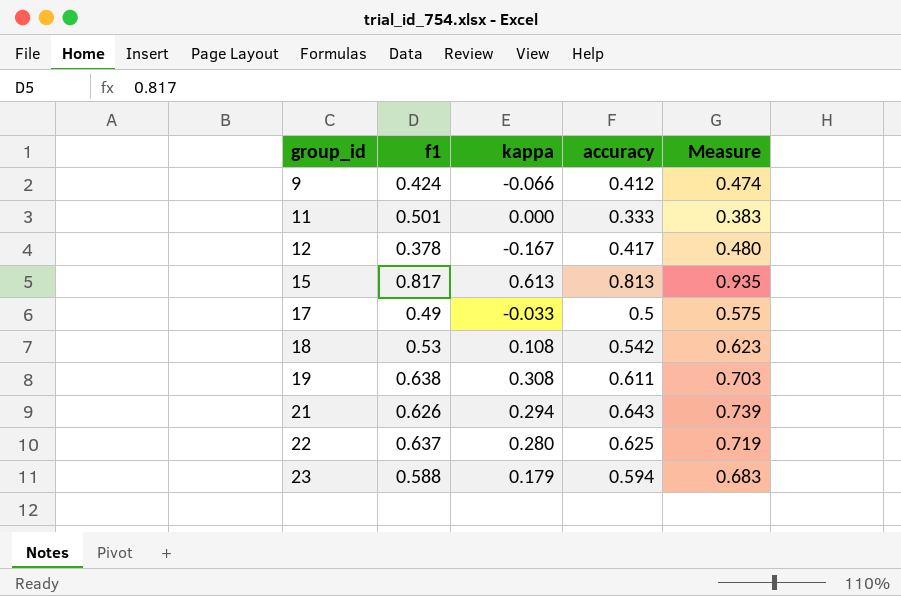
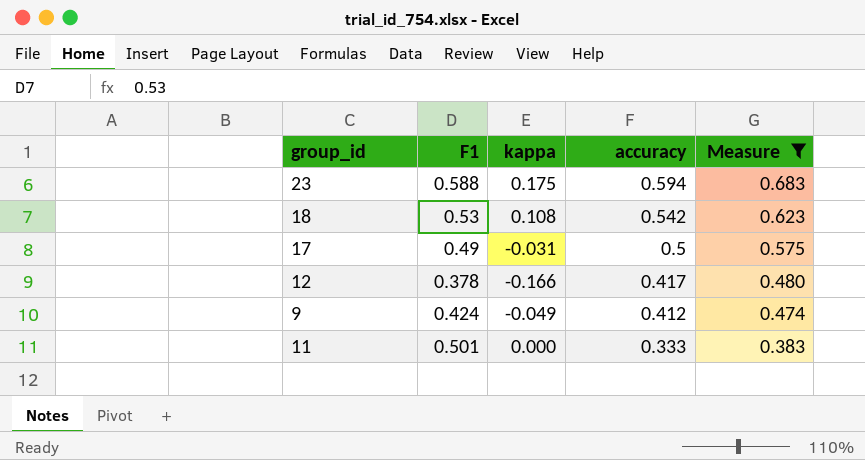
filter: none -> Measure <= 0.683
row order: group_id ascending -> accuracy descending
column name: f1 -> F1
23 | kappa: 0.179 -> 0.175
17 | kappa: -0.033 -> -0.031
12 | kappa: -0.167 -> -0.166
9 | kappa: -0.066 -> -0.049

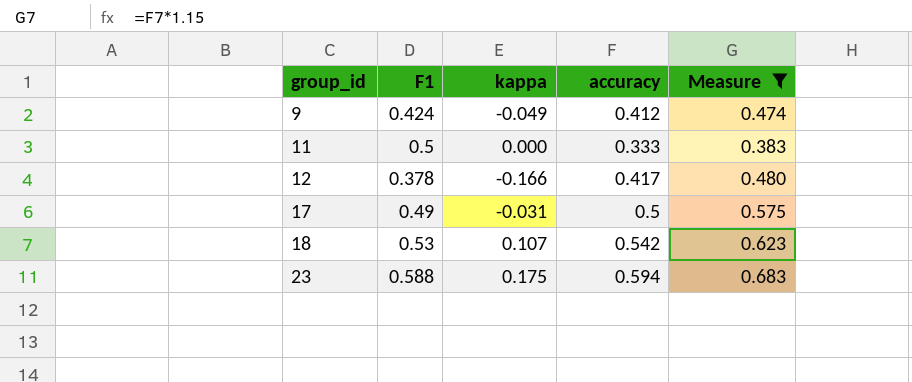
row order: accuracy descending -> group_id ascending
11 | F1: 0.501 -> 0.5
18 | kappa: 0.108 -> 0.107

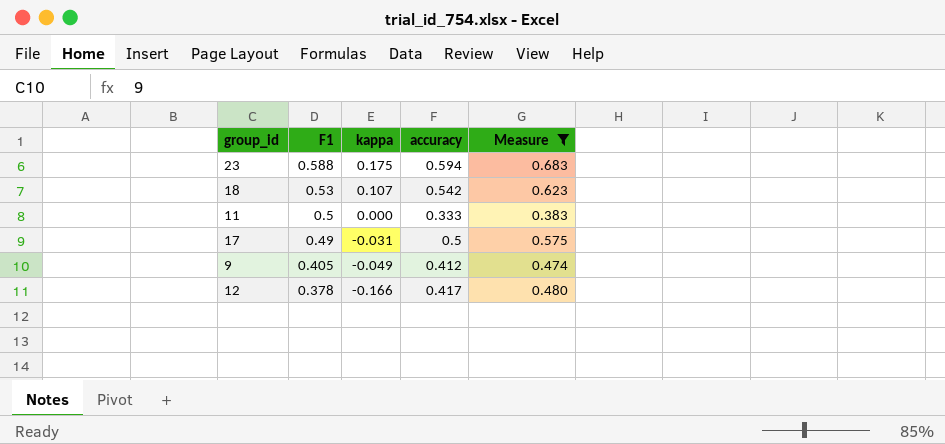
row order: group_id ascending -> F1 descending
9 | F1: 0.424 -> 0.405

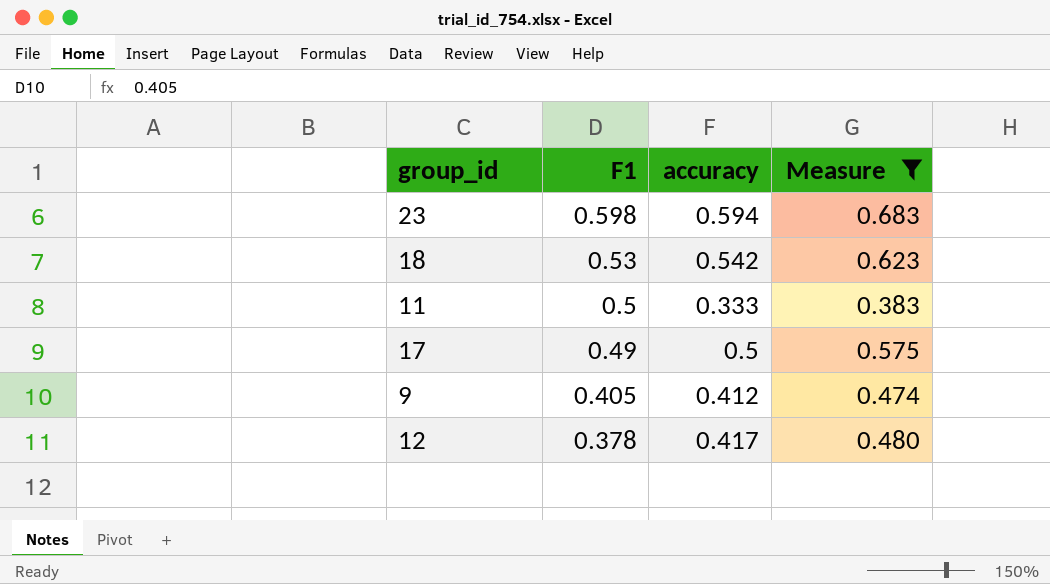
column kappa | position: 3 -> none
23 | F1: 0.588 -> 0.598

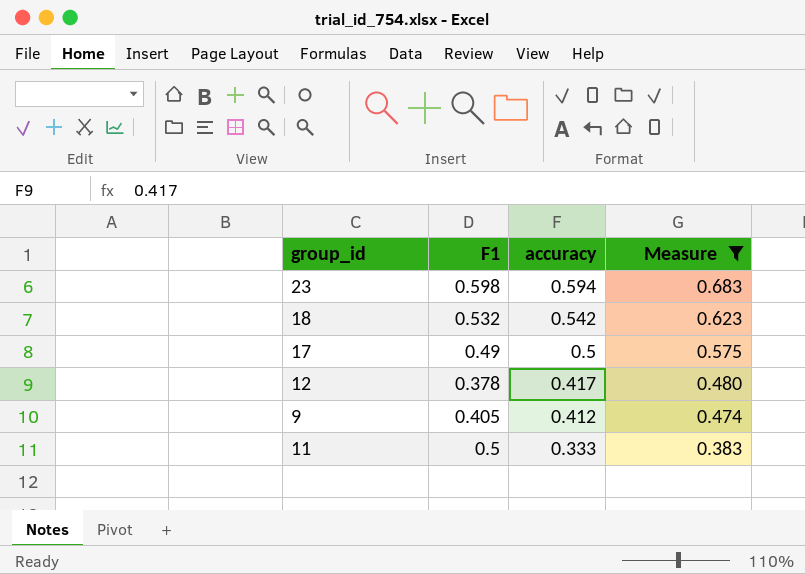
row order: F1 descending -> accuracy descending
18 | F1: 0.53 -> 0.532

